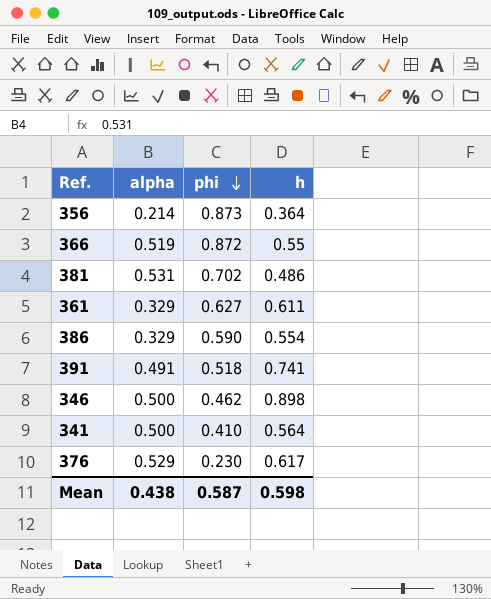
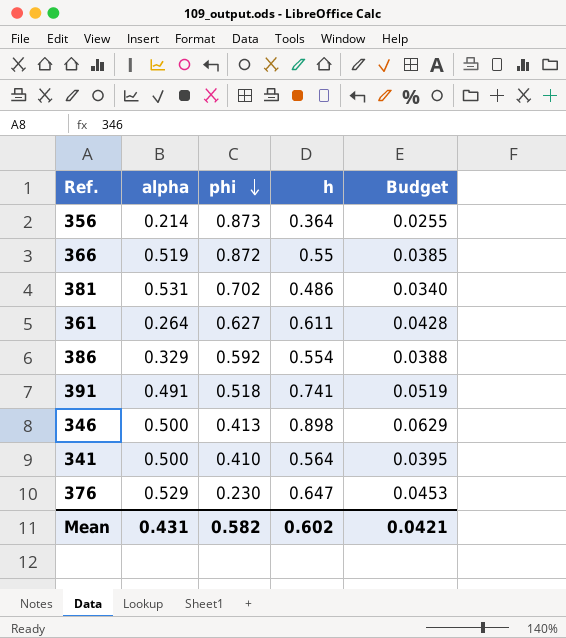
column Budget | formula: none -> [h] * 0.07
361 | alpha: 0.329 -> 0.264
386 | phi: 0.590 -> 0.592
346 | phi: 0.462 -> 0.413
376 | h: 0.617 -> 0.647
Mean | alpha: 0.438 -> 0.431
Mean | phi: 0.587 -> 0.582
Mean | h: 0.598 -> 0.602

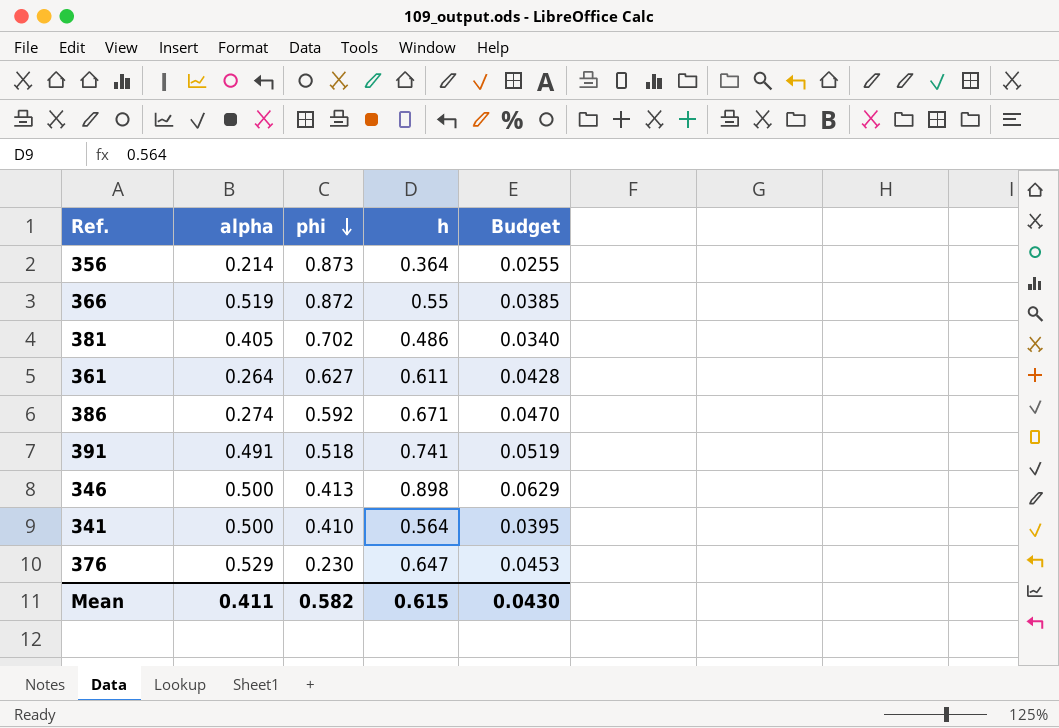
381 | alpha: 0.531 -> 0.405
386 | alpha: 0.329 -> 0.274
386 | h: 0.554 -> 0.671
386 | Budget: 0.0388 -> 0.0470
Mean | alpha: 0.431 -> 0.411
Mean | h: 0.602 -> 0.615
Mean | Budget: 0.0421 -> 0.0430

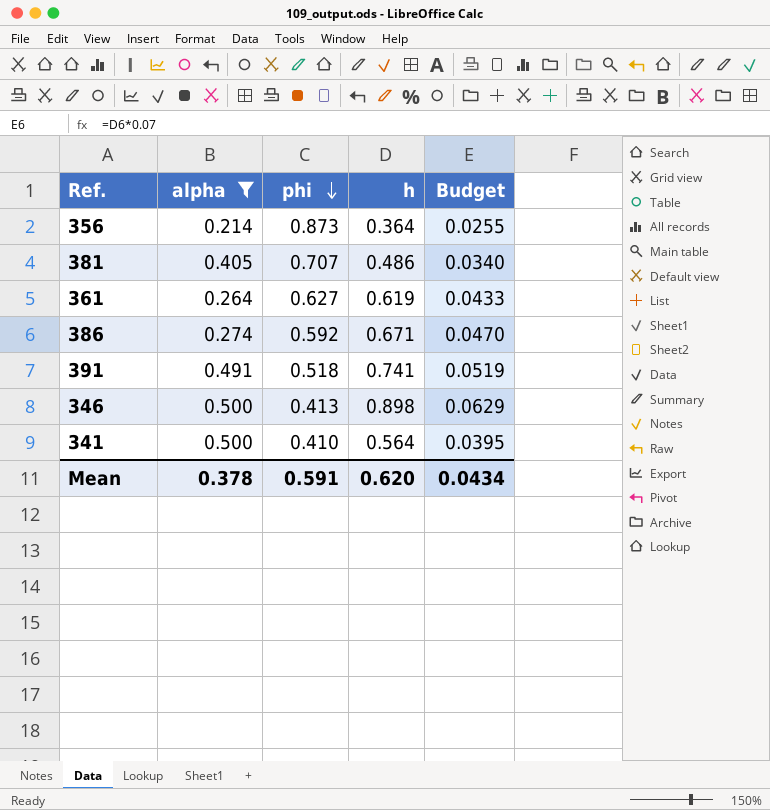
filter: none -> alpha <= 0.500
381 | phi: 0.702 -> 0.707
361 | h: 0.611 -> 0.619
361 | Budget: 0.0428 -> 0.0433
Mean | alpha: 0.411 -> 0.378
Mean | phi: 0.582 -> 0.591
Mean | h: 0.615 -> 0.620
Mean | Budget: 0.0430 -> 0.0434

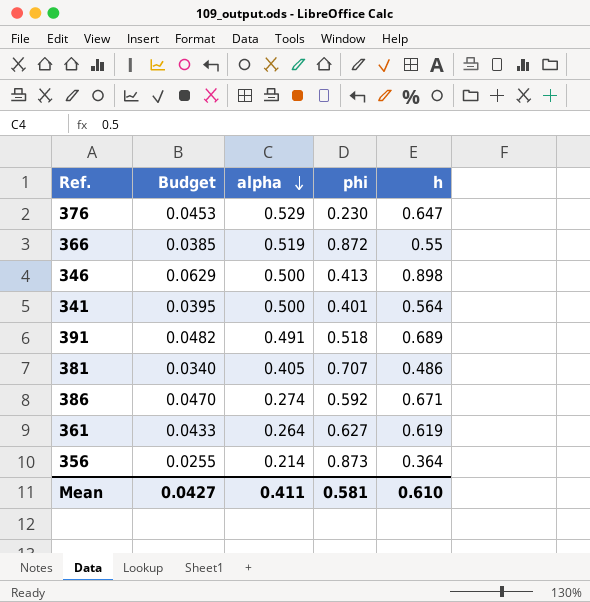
filter: alpha <= 0.500 -> none
row order: phi descending -> alpha descending
column Budget | position: 5 -> 2
341 | phi: 0.410 -> 0.401
391 | Budget: 0.0519 -> 0.0482
391 | h: 0.741 -> 0.689
Mean | Budget: 0.0434 -> 0.0427
Mean | alpha: 0.378 -> 0.411
Mean | phi: 0.591 -> 0.581
Mean | h: 0.620 -> 0.610

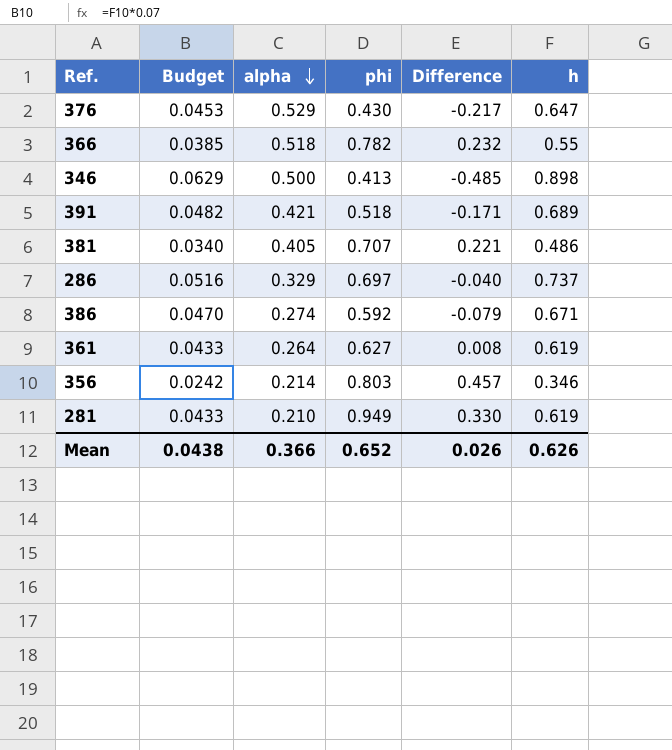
column Difference | formula: none -> [phi] - [h]
row 341: 0.0395 | 0.500 | 0.401 | 0.564 -> none
376 | phi: 0.230 -> 0.430
366 | alpha: 0.519 -> 0.518
366 | phi: 0.872 -> 0.782
391 | alpha: 0.491 -> 0.421
row 286: none -> 0.0516 | 0.329 | 0.697 | -0.040 | 0.737
356 | Budget: 0.0255 -> 0.0242
356 | phi: 0.873 -> 0.803
356 | h: 0.364 -> 0.346
row 281: none -> 0.0433 | 0.210 | 0.949 | 0.330 | 0.619
Mean | Budget: 0.0427 -> 0.0438
Mean | alpha: 0.411 -> 0.366
Mean | phi: 0.581 -> 0.652
Mean | h: 0.610 -> 0.626

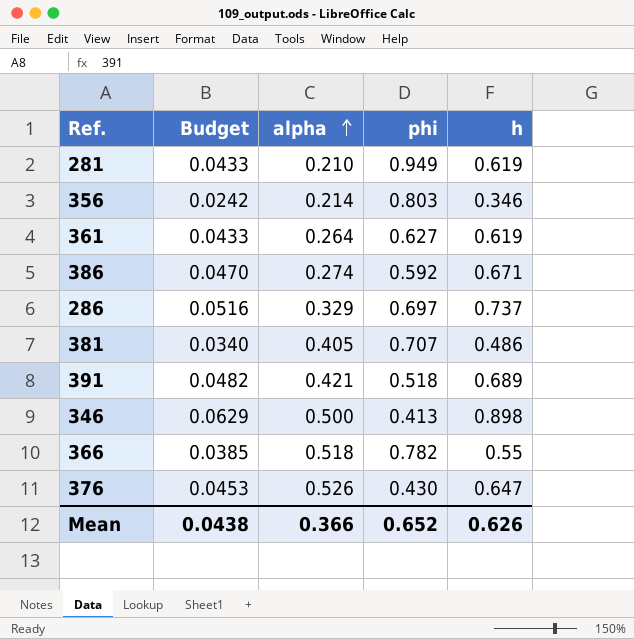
row order: alpha descending -> alpha ascending
column Difference | formula: [phi] - [h] -> none
376 | alpha: 0.529 -> 0.526

